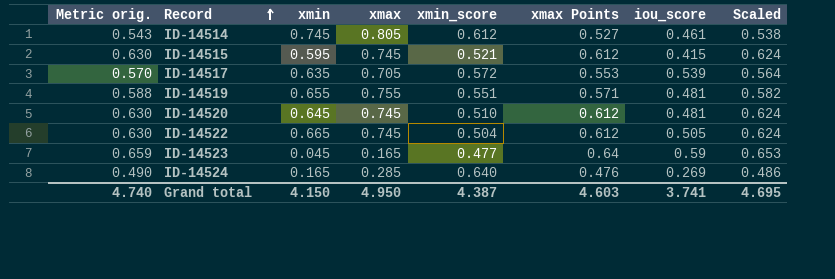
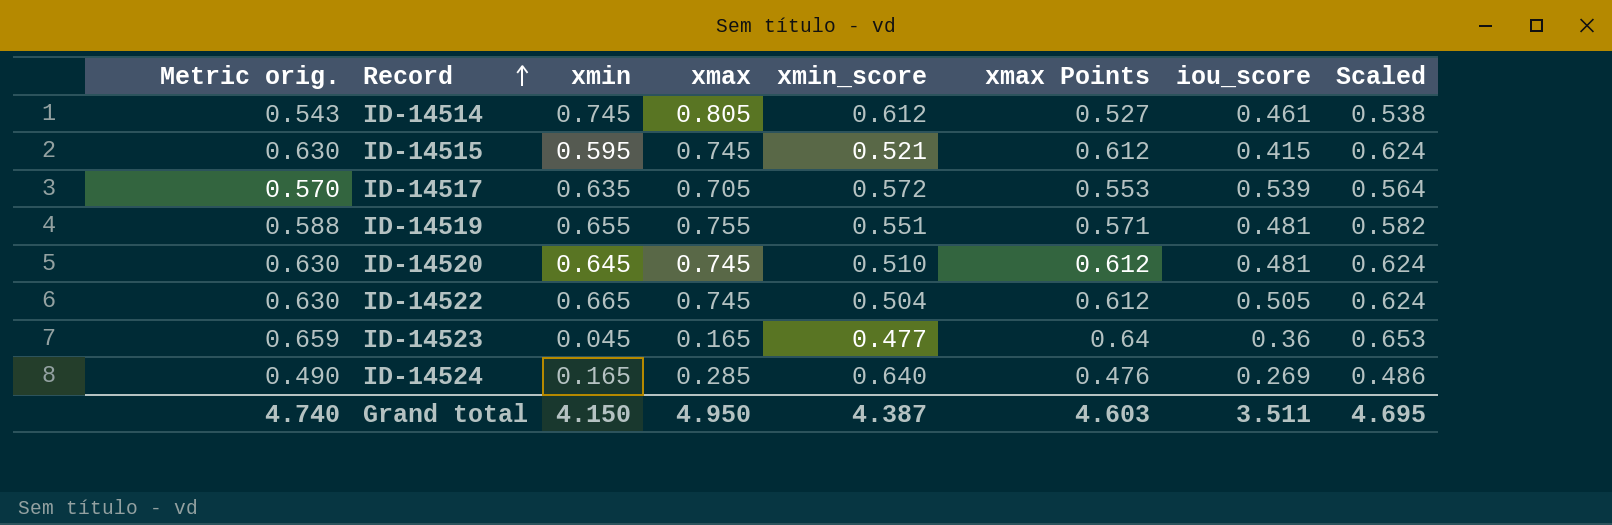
ID-14523 | iou_score: 0.59 -> 0.36
Grand total | iou_score: 3.741 -> 3.511

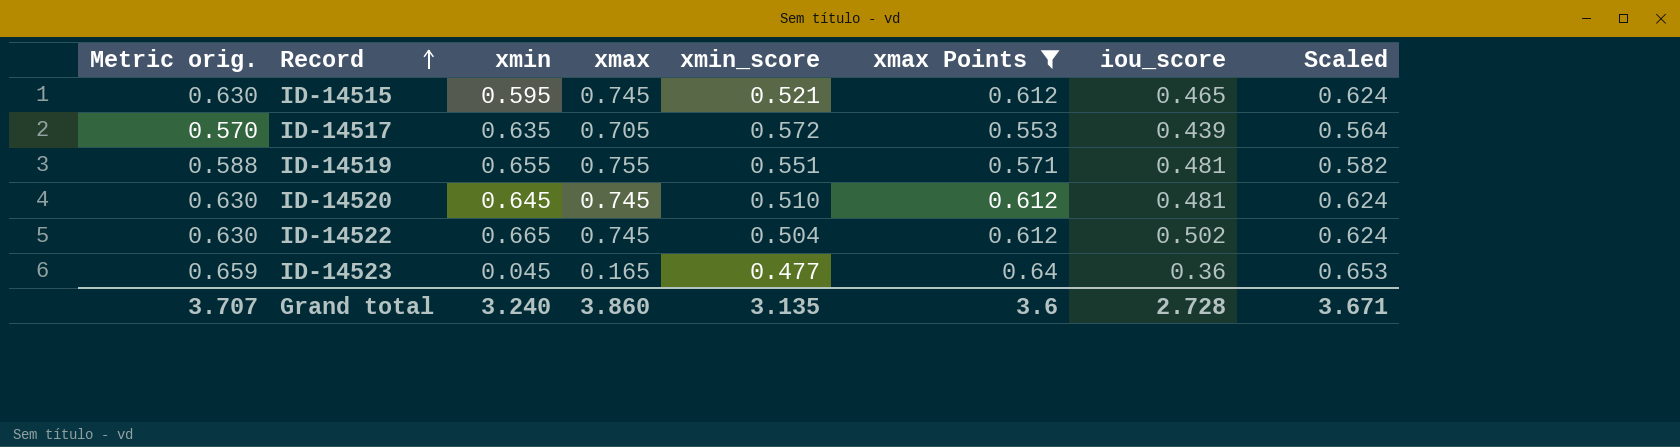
filter: none -> xmax Points >= 0.553
ID-14515 | iou_score: 0.415 -> 0.465
ID-14517 | iou_score: 0.539 -> 0.439
ID-14522 | iou_score: 0.505 -> 0.502
Grand total | Metric orig.: 4.740 -> 3.707
Grand total | xmin: 4.150 -> 3.240
Grand total | xmax: 4.950 -> 3.860
Grand total | xmin_score: 4.387 -> 3.135
Grand total | xmax Points: 4.603 -> 3.6
Grand total | iou_score: 3.511 -> 2.728
Grand total | Scaled: 4.695 -> 3.671

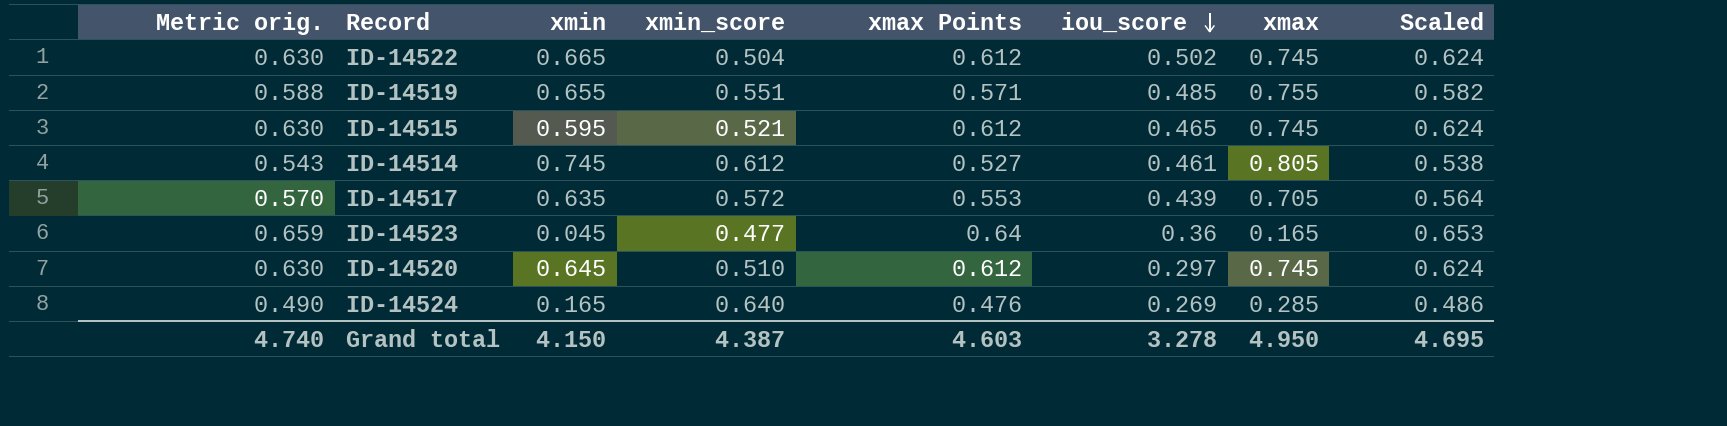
filter: xmax Points >= 0.553 -> none
row order: Record ascending -> iou_score descending
column xmax | position: 4 -> 7
ID-14519 | iou_score: 0.481 -> 0.485
ID-14520 | iou_score: 0.481 -> 0.297
Grand total | Metric orig.: 3.707 -> 4.740
Grand total | xmin: 3.240 -> 4.150
Grand total | xmin_score: 3.135 -> 4.387
Grand total | xmax Points: 3.6 -> 4.603
Grand total | iou_score: 2.728 -> 3.278
Grand total | xmax: 3.860 -> 4.950
Grand total | Scaled: 3.671 -> 4.695

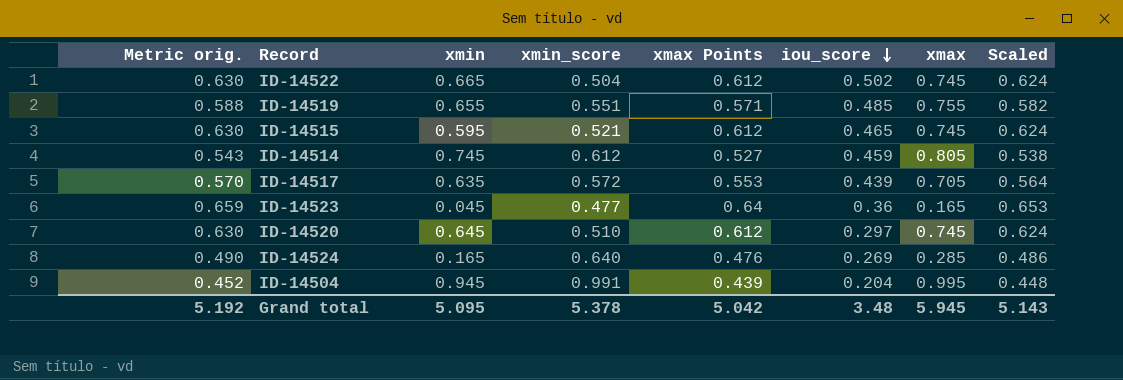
ID-14514 | iou_score: 0.461 -> 0.459
row ID-14504: none -> 0.452 | 0.945 | 0.991 | 0.439 | 0.204 | 0.995 | 0.448
Grand total | Metric orig.: 4.740 -> 5.192
Grand total | xmin: 4.150 -> 5.095
Grand total | xmin_score: 4.387 -> 5.378
Grand total | xmax Points: 4.603 -> 5.042
Grand total | iou_score: 3.278 -> 3.48
Grand total | xmax: 4.950 -> 5.945
Grand total | Scaled: 4.695 -> 5.143

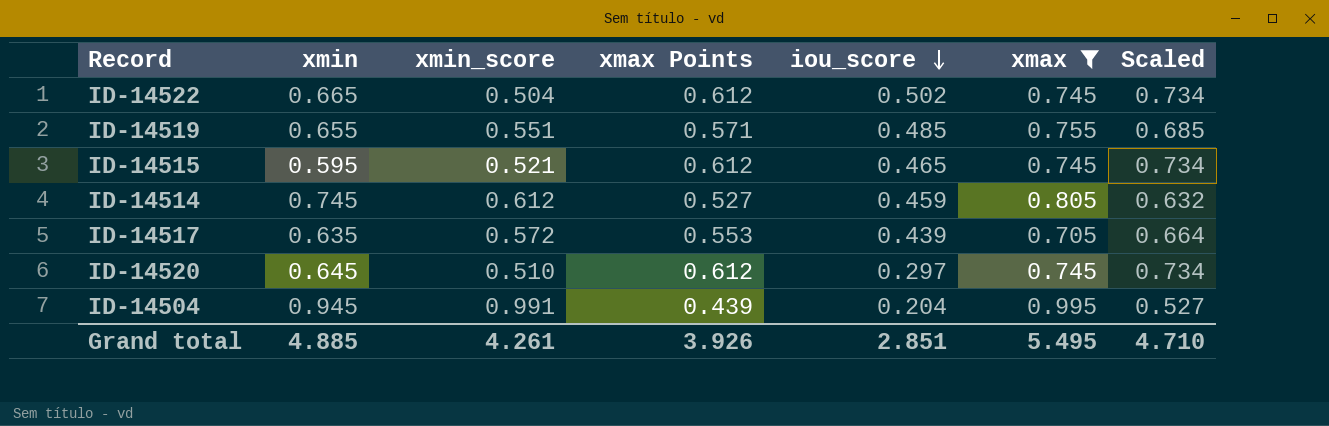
filter: none -> xmax >= 0.705
column Metric orig. | formula: [xmax Points] * 1.03 -> none
column Scaled | formula: [xmax Points] * 1.02 -> [xmax Points] * 1.2
Grand total | xmin: 5.095 -> 4.885
Grand total | xmin_score: 5.378 -> 4.261
Grand total | xmax Points: 5.042 -> 3.926
Grand total | iou_score: 3.48 -> 2.851
Grand total | xmax: 5.945 -> 5.495
Grand total | Scaled: 5.143 -> 4.710

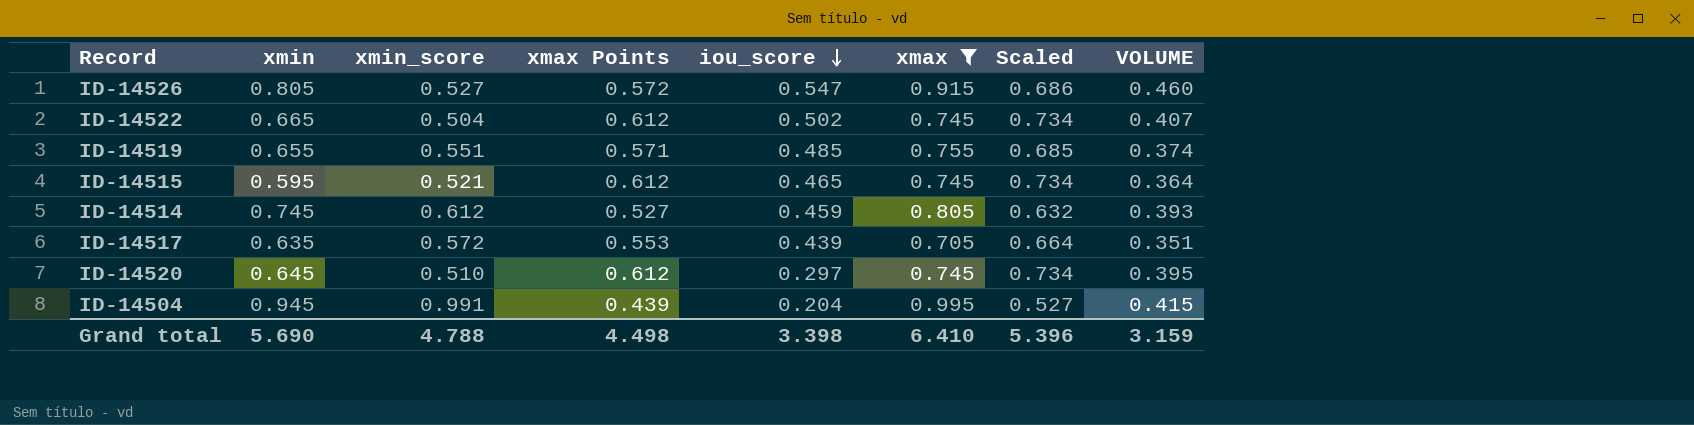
column VOLUME | formula: none -> [xmin] * [xmax Points]
row ID-14526: none -> 0.805 | 0.527 | 0.572 | 0.547 | 0.915 | 0.686 | 0.460
Grand total | xmin: 4.885 -> 5.690
Grand total | xmin_score: 4.261 -> 4.788
Grand total | xmax Points: 3.926 -> 4.498
Grand total | iou_score: 2.851 -> 3.398
Grand total | xmax: 5.495 -> 6.410
Grand total | Scaled: 4.710 -> 5.396

